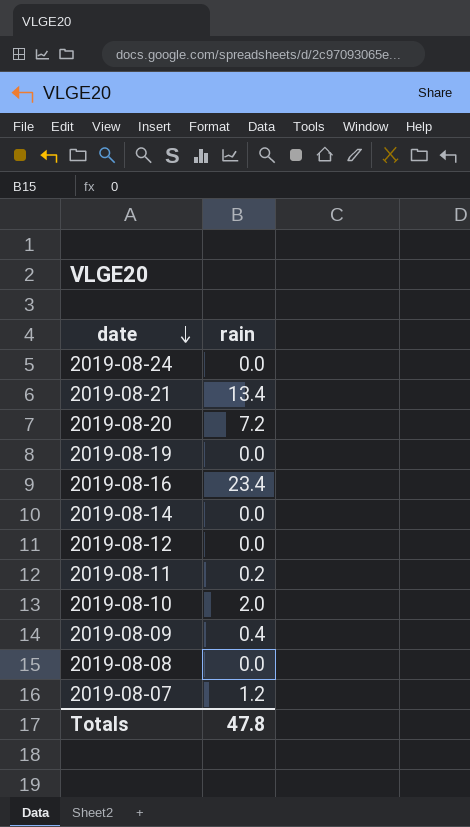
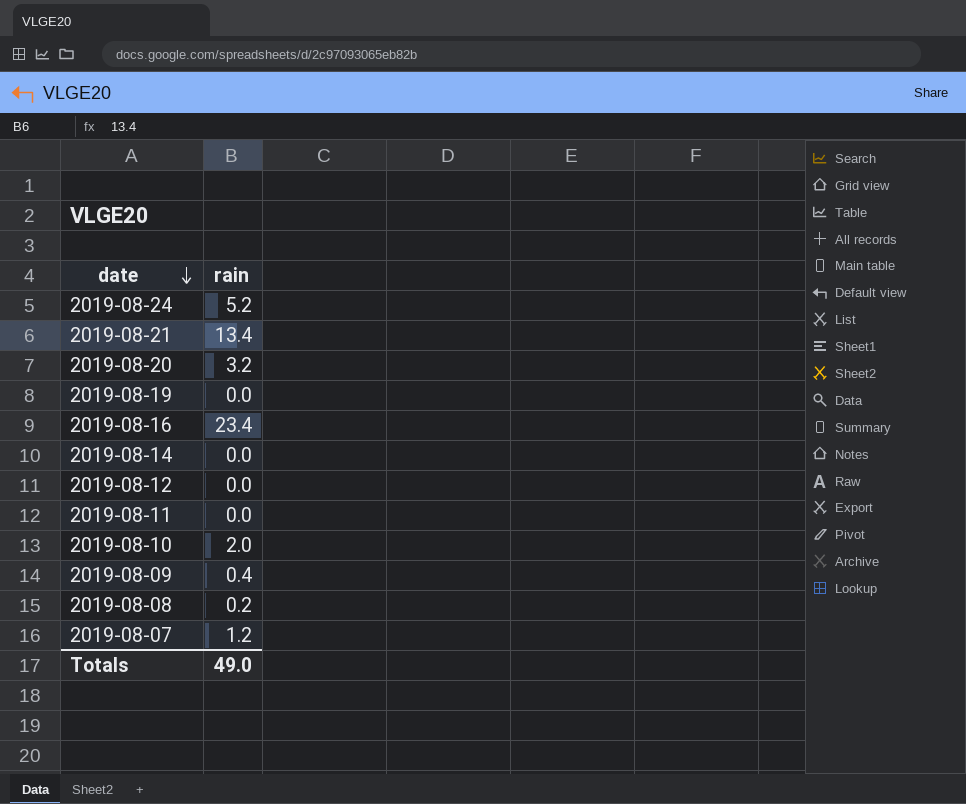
2019-08-24 | rain: 0.0 -> 5.2
2019-08-20 | rain: 7.2 -> 3.2
2019-08-11 | rain: 0.2 -> 0.0
2019-08-08 | rain: 0.0 -> 0.2
Totals | rain: 47.8 -> 49.0

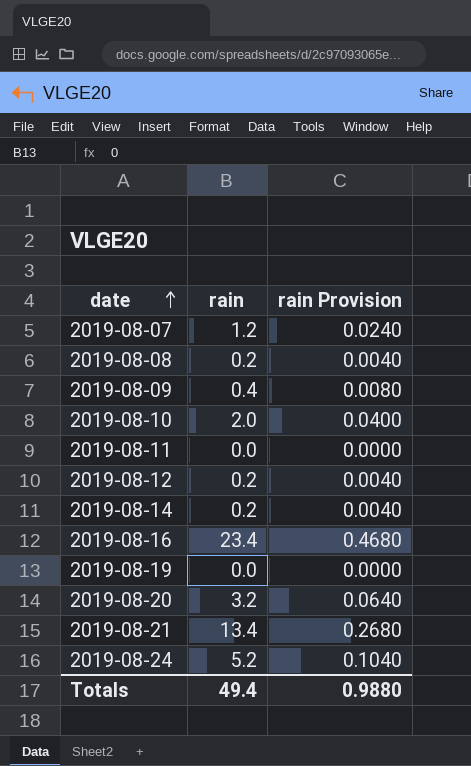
row order: date descending -> date ascending
column rain Provision | formula: none -> [rain] * 0.02
2019-08-12 | rain: 0.0 -> 0.2
2019-08-14 | rain: 0.0 -> 0.2
Totals | rain: 49.0 -> 49.4

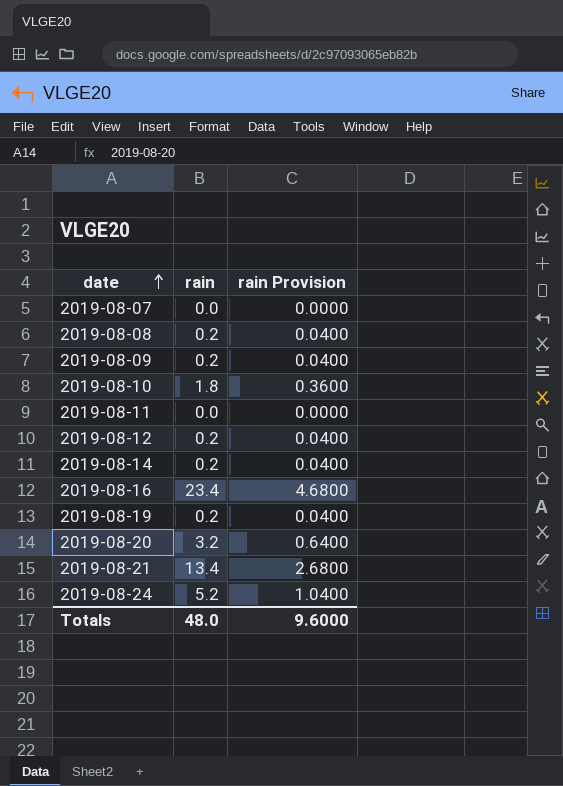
column rain Provision | formula: [rain] * 0.02 -> [rain] * 0.2
2019-08-07 | rain: 1.2 -> 0.0
2019-08-09 | rain: 0.4 -> 0.2
2019-08-10 | rain: 2.0 -> 1.8
2019-08-19 | rain: 0.0 -> 0.2
Totals | rain: 49.4 -> 48.0
Totals | rain Provision: 0.9880 -> 9.6000

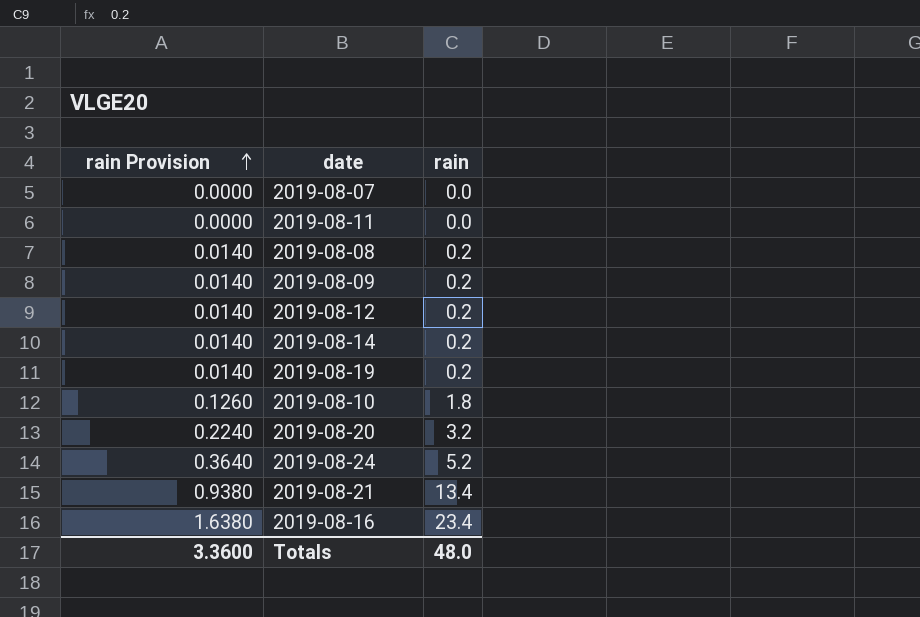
row order: date ascending -> rain Provision ascending
column rain Provision | formula: [rain] * 0.2 -> [rain] * 0.07
column rain Provision | position: 3 -> 1
Totals | rain Provision: 9.6000 -> 3.3600

